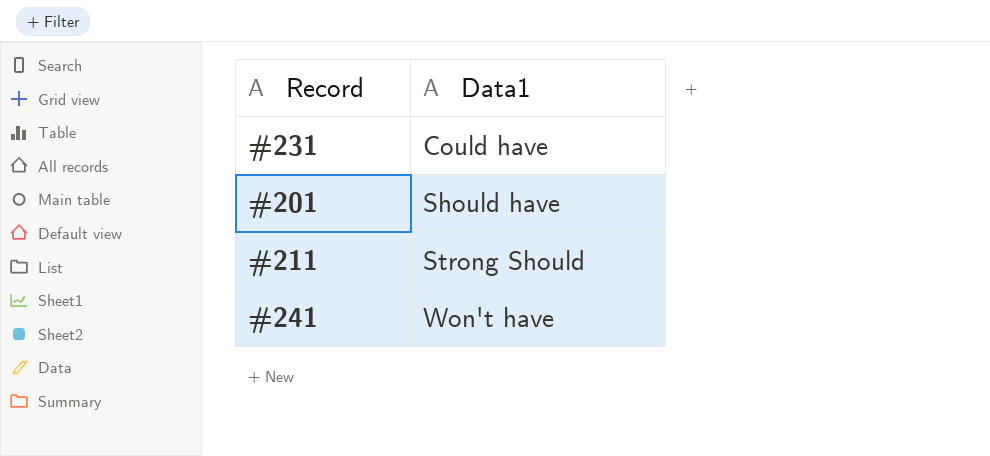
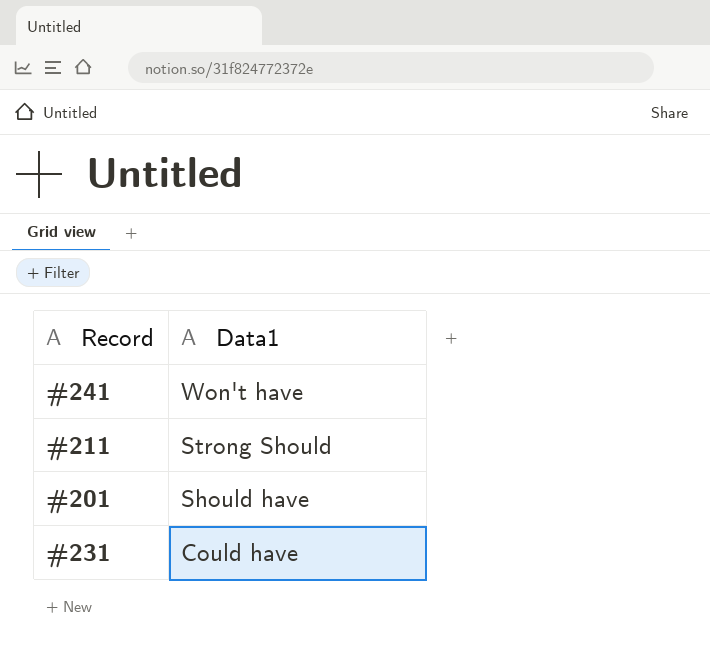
row order: Data1 ascending -> Data1 descending

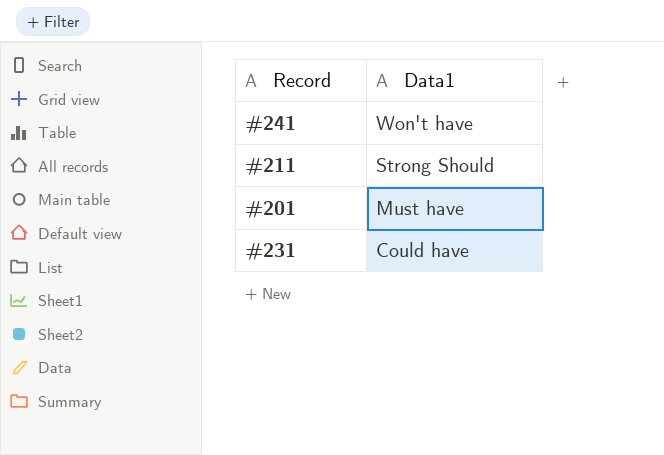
#201 | Data1: Should have -> Must have

